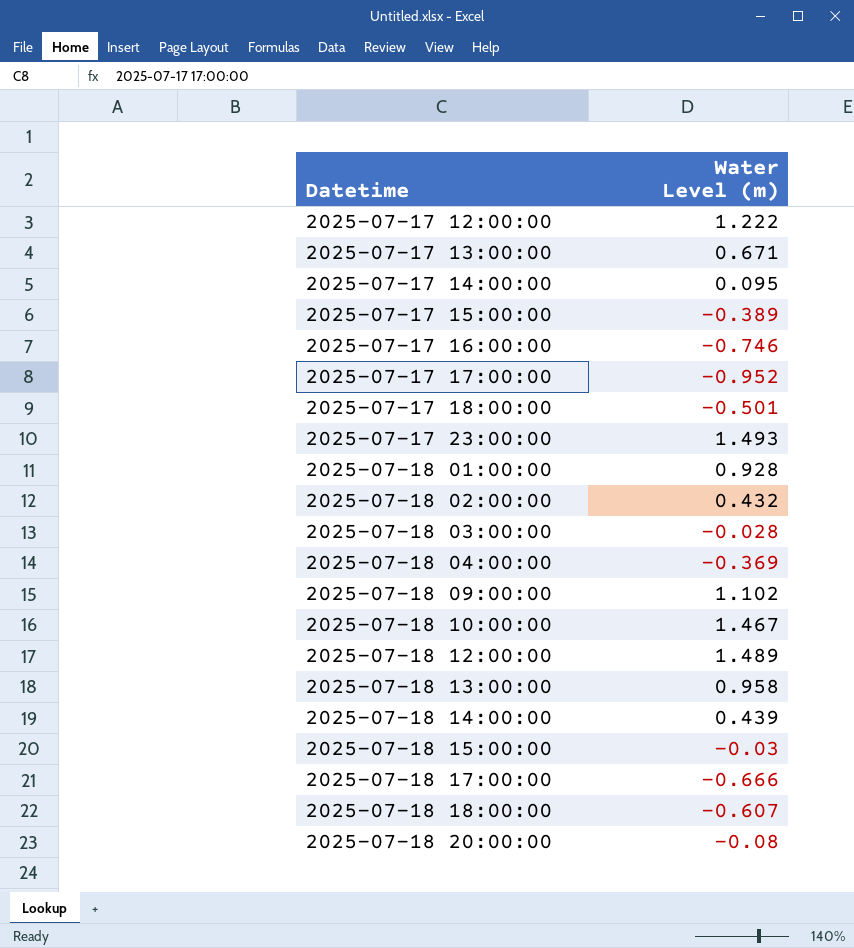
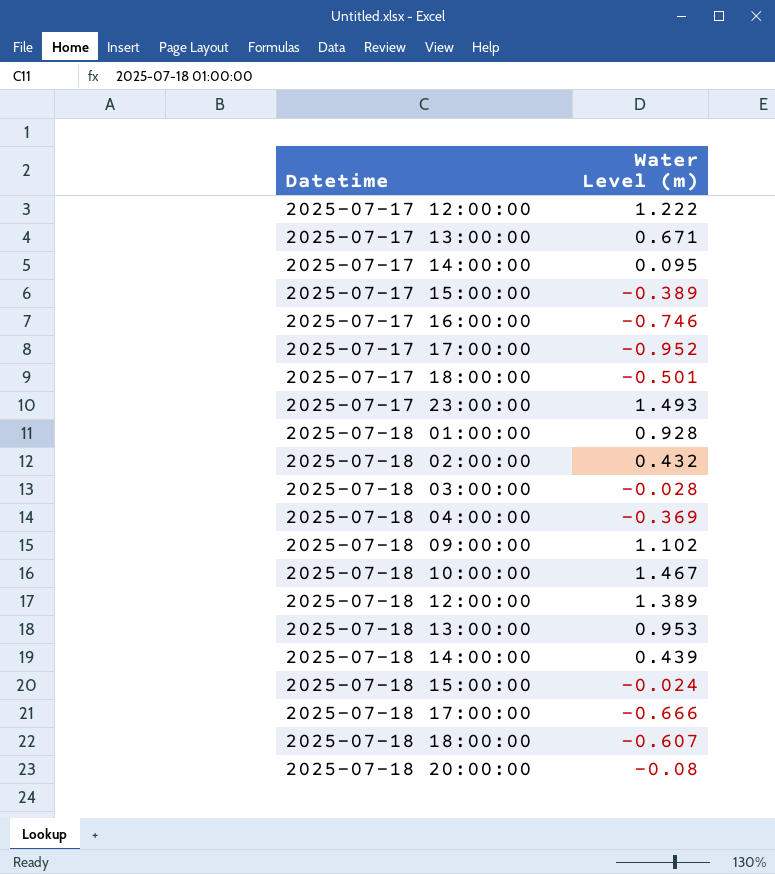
2025-07-18 12:00:00 | Water Level (m): 1.489 -> 1.389
2025-07-18 13:00:00 | Water Level (m): 0.958 -> 0.953
2025-07-18 15:00:00 | Water Level (m): -0.03 -> -0.024

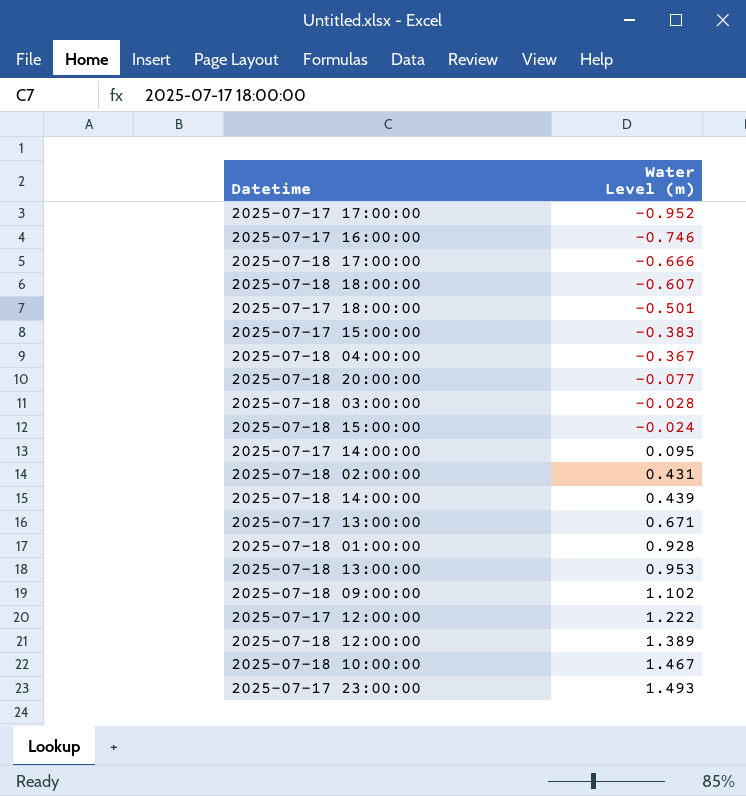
row order: Datetime ascending -> Water Level (m) ascending
2025-07-17 15:00:00 | Water Level (m): -0.389 -> -0.383
2025-07-18 04:00:00 | Water Level (m): -0.369 -> -0.367
2025-07-18 20:00:00 | Water Level (m): -0.08 -> -0.077
2025-07-18 02:00:00 | Water Level (m): 0.432 -> 0.431

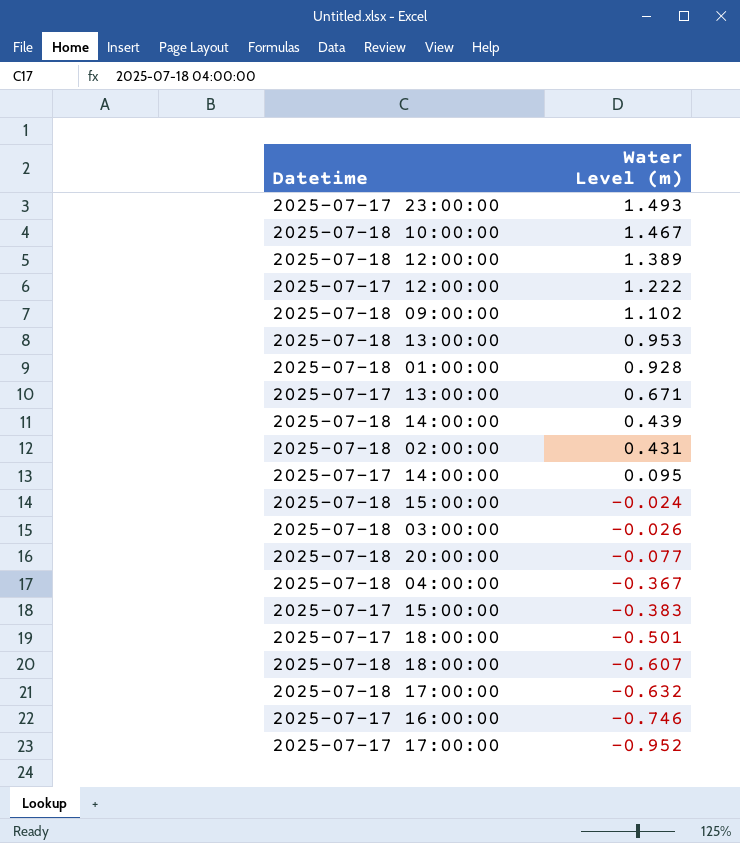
row order: Water Level (m) ascending -> Water Level (m) descending
2025-07-18 03:00:00 | Water Level (m): -0.028 -> -0.026
2025-07-18 17:00:00 | Water Level (m): -0.666 -> -0.632

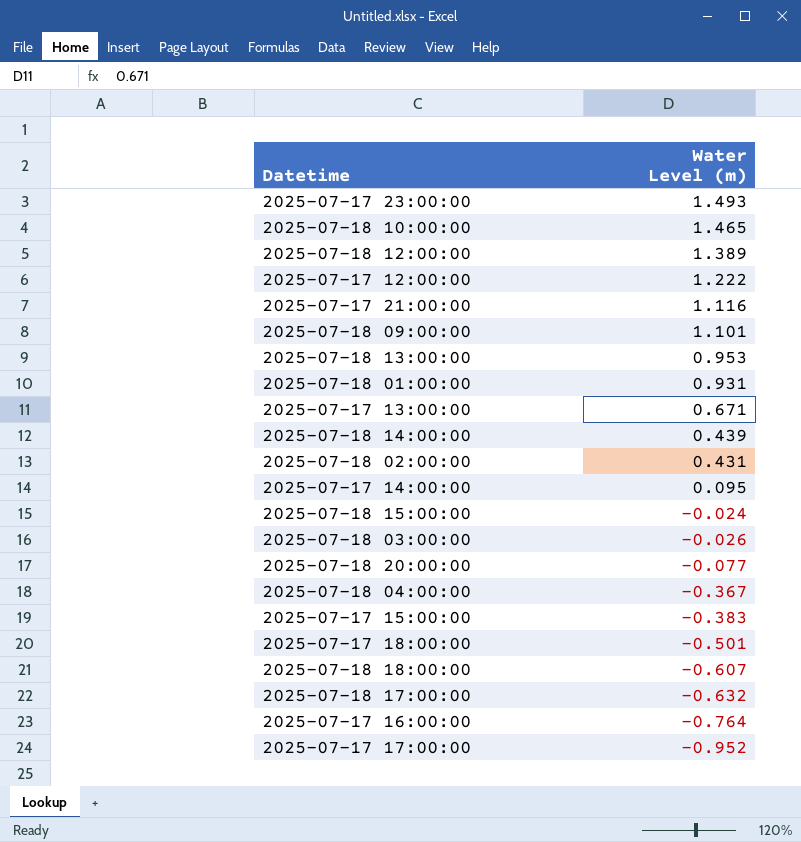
2025-07-18 10:00:00 | Water Level (m): 1.467 -> 1.465
row 2025-07-17 21:00:00: none -> 1.116
2025-07-18 09:00:00 | Water Level (m): 1.102 -> 1.101
2025-07-18 01:00:00 | Water Level (m): 0.928 -> 0.931
2025-07-17 16:00:00 | Water Level (m): -0.746 -> -0.764

